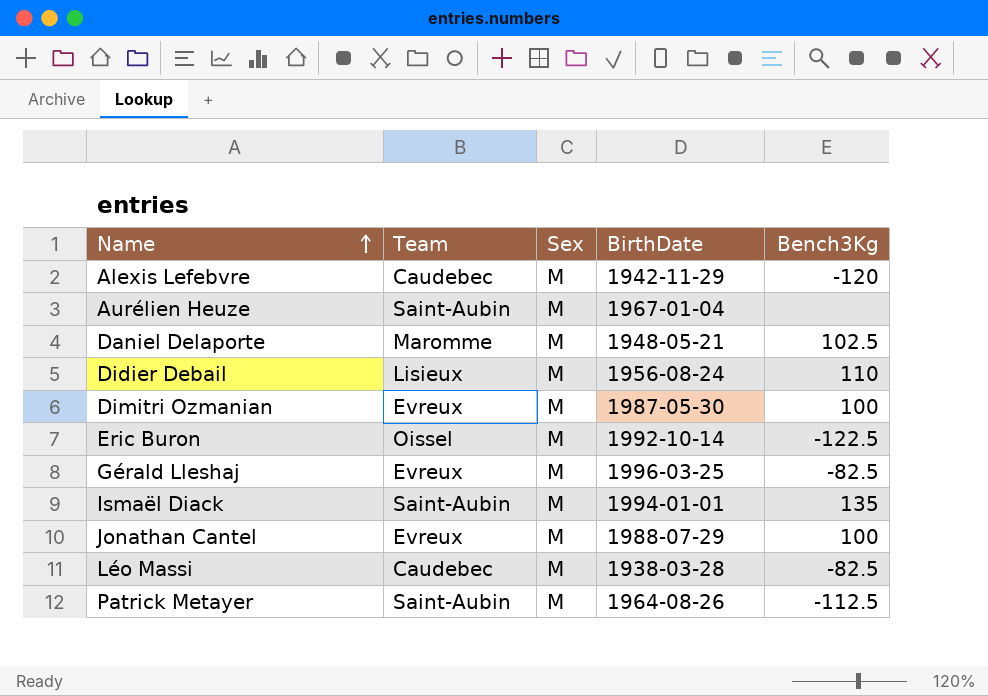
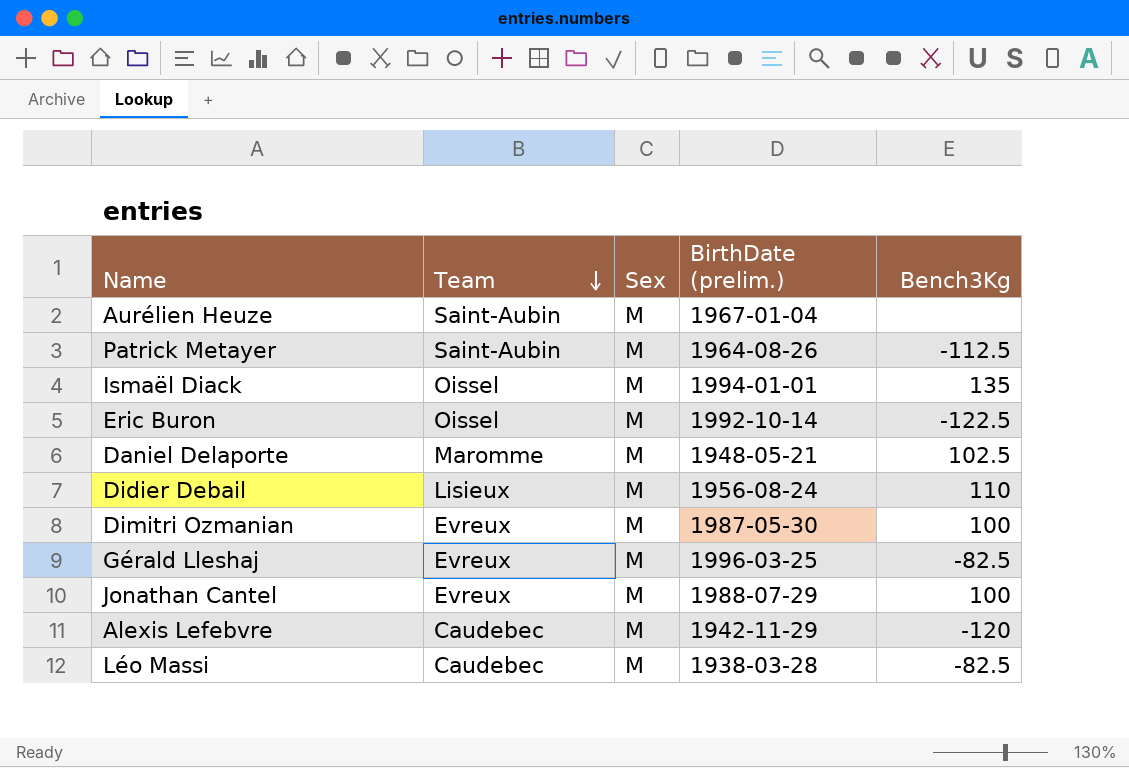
row order: Name ascending -> Team descending
column name: BirthDate -> BirthDate (prelim.)
Ismaël Diack | Team: Saint-Aubin -> Oissel

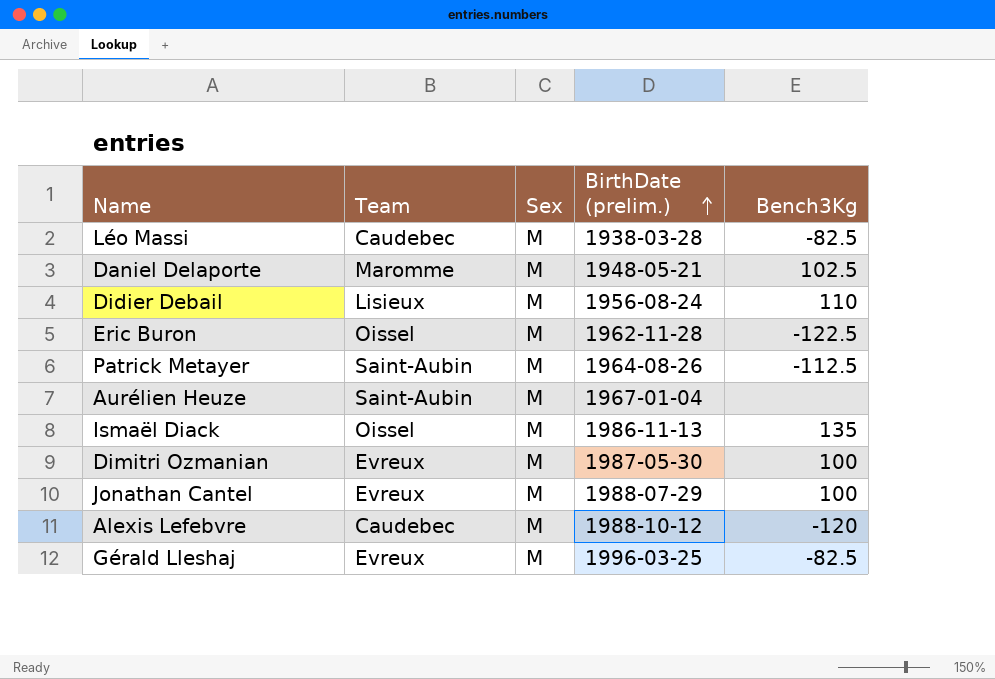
row order: Team descending -> BirthDate (prelim.) ascending
Eric Buron | BirthDate (prelim.): 1992-10-14 -> 1962-11-28
Ismaël Diack | BirthDate (prelim.): 1994-01-01 -> 1986-11-13
Alexis Lefebvre | BirthDate (prelim.): 1942-11-29 -> 1988-10-12

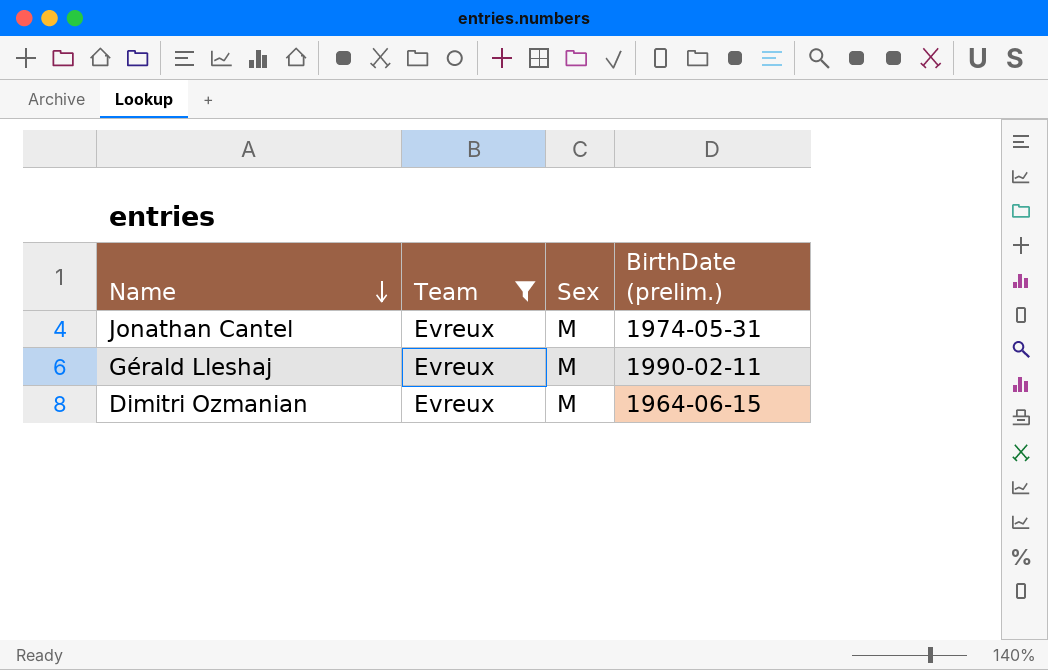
filter: none -> Team = Evreux
row order: BirthDate (prelim.) ascending -> Name descending
column Bench3Kg | position: 5 -> none
Jonathan Cantel | BirthDate (prelim.): 1988-07-29 -> 1974-05-31
Gérald Lleshaj | BirthDate (prelim.): 1996-03-25 -> 1990-02-11
Dimitri Ozmanian | BirthDate (prelim.): 1987-05-30 -> 1964-06-15

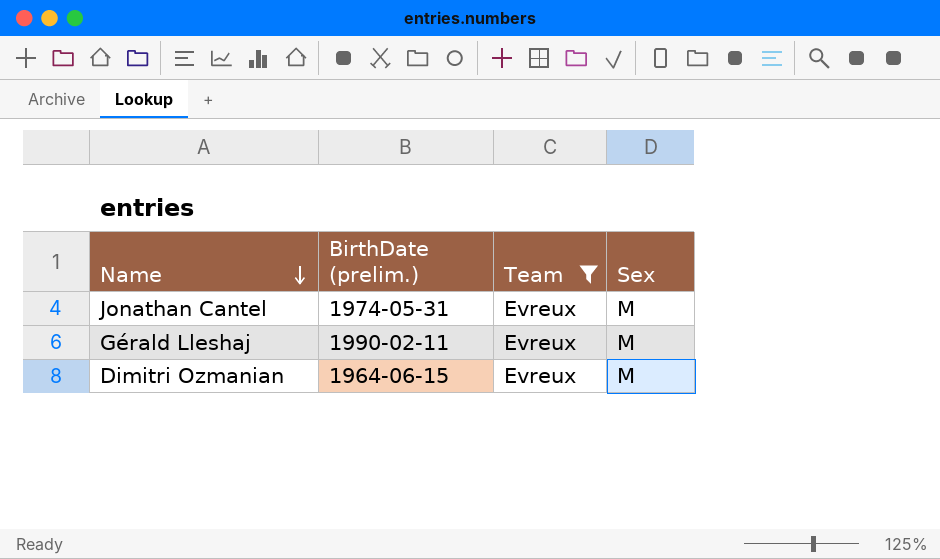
column BirthDate (prelim.) | position: 4 -> 2

